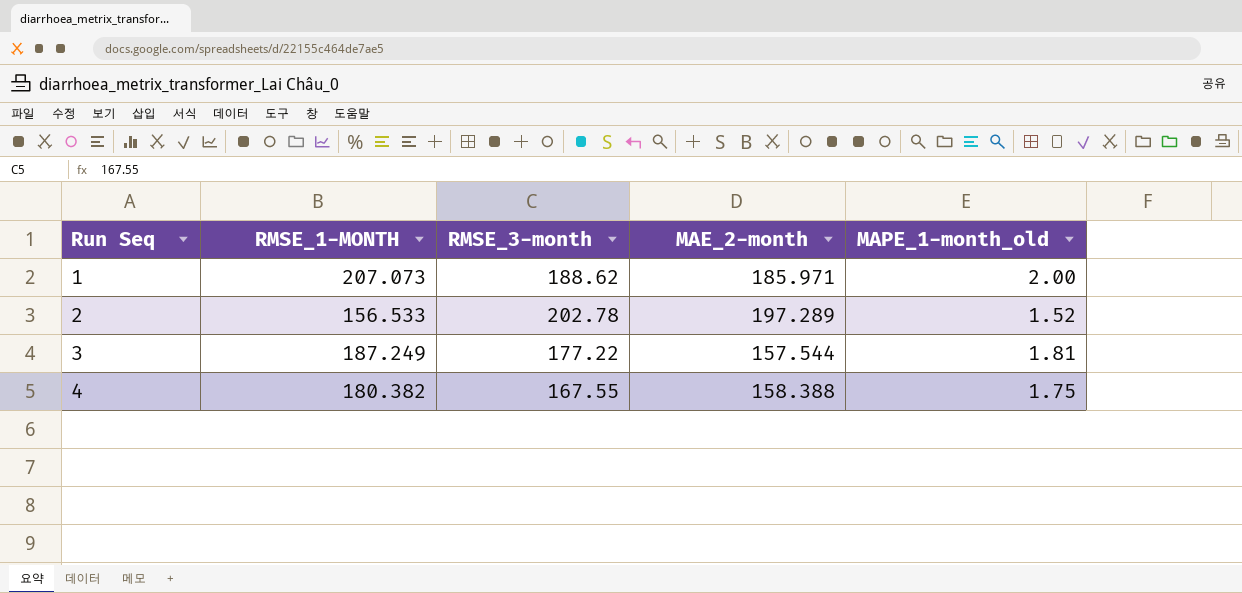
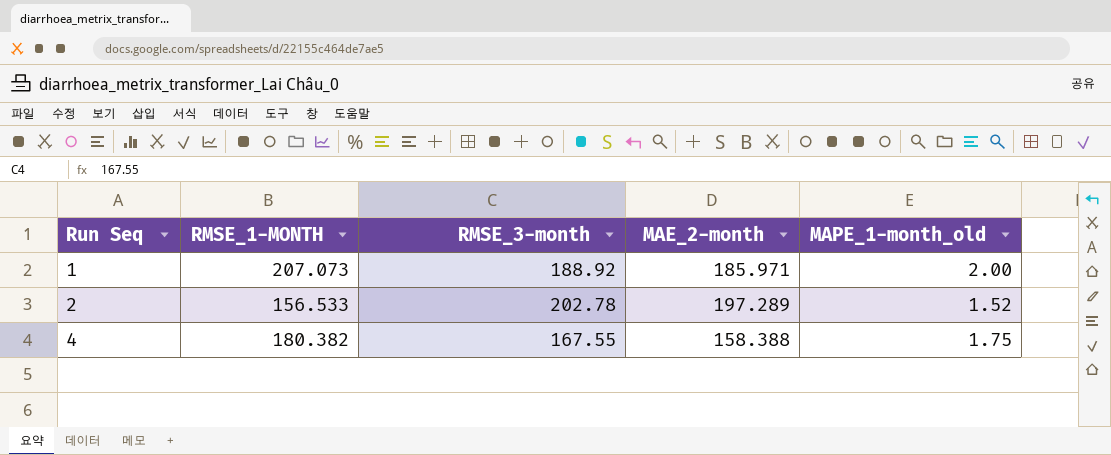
row 3: 187.249 | 177.22 | 157.544 | 1.81 -> none
1 | RMSE_3-month: 188.62 -> 188.92

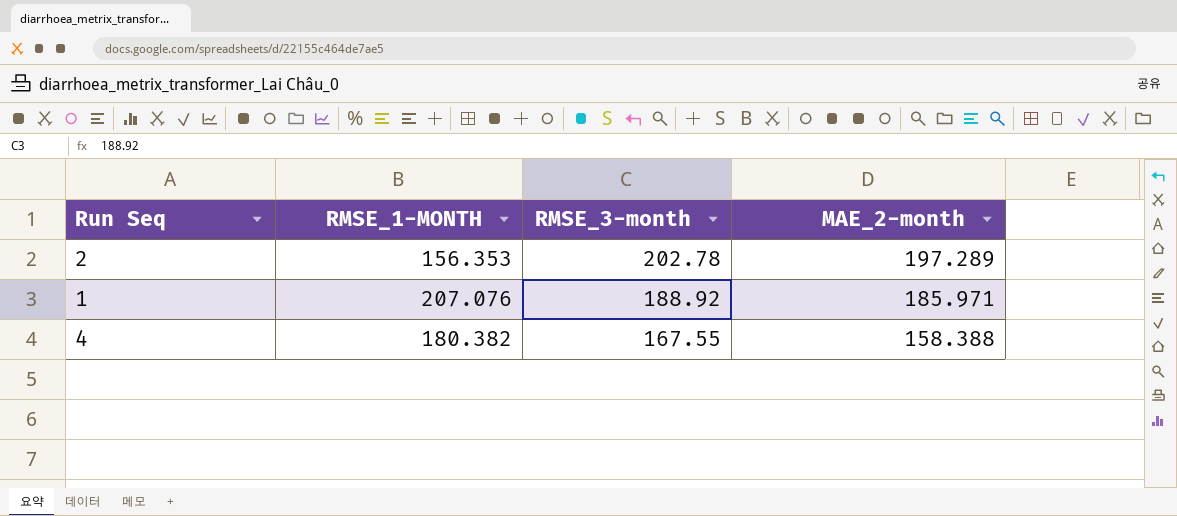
row order: Run Seq ascending -> RMSE_3-month descending
column MAPE_1-month_old | position: 5 -> none
2 | RMSE_1-MONTH: 156.533 -> 156.353
1 | RMSE_1-MONTH: 207.073 -> 207.076

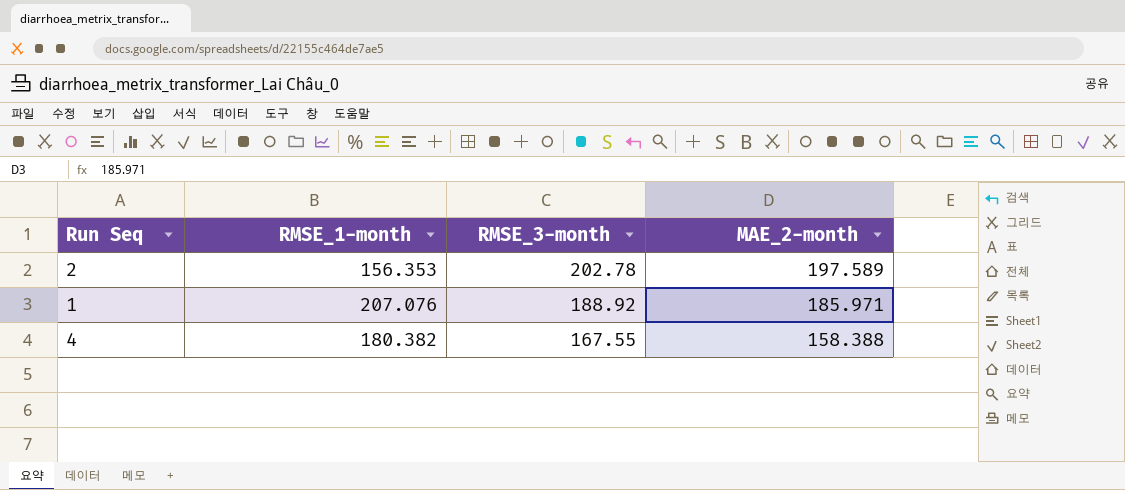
column name: RMSE_1-MONTH -> RMSE_1-month
2 | MAE_2-month: 197.289 -> 197.589

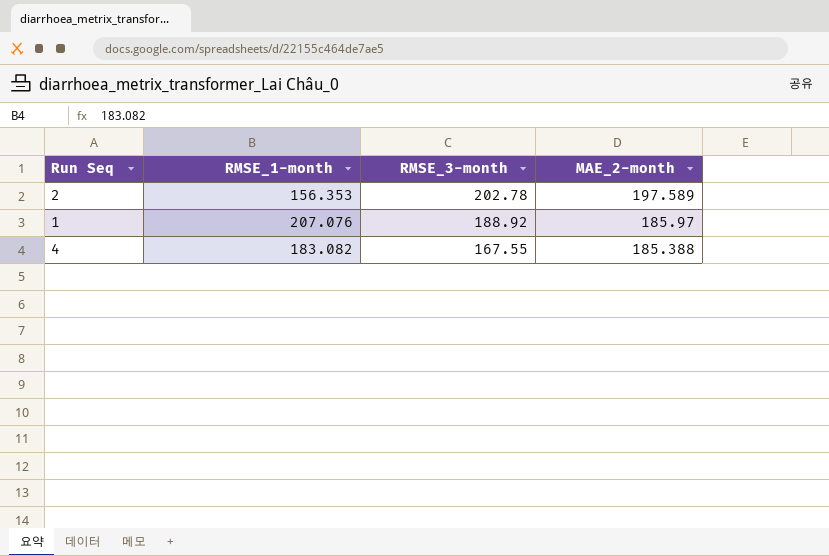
1 | MAE_2-month: 185.971 -> 185.97
4 | RMSE_1-month: 180.382 -> 183.082
4 | MAE_2-month: 158.388 -> 185.388

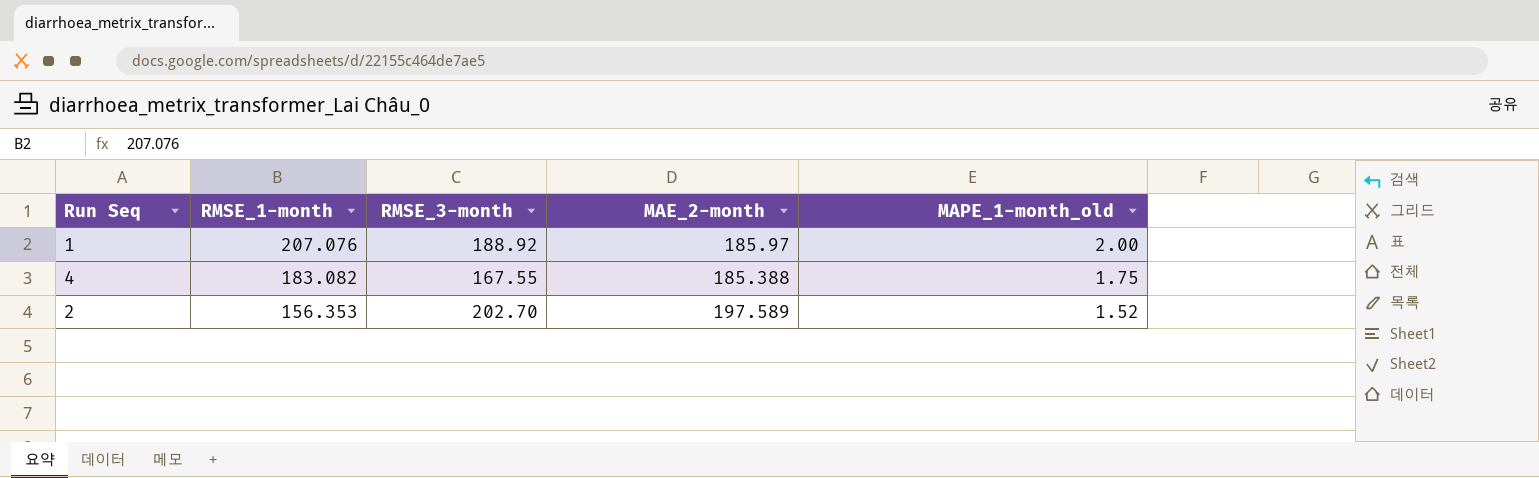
row order: RMSE_3-month descending -> RMSE_1-month descending
column MAPE_1-month_old | position: none -> 5
2 | RMSE_3-month: 202.78 -> 202.70

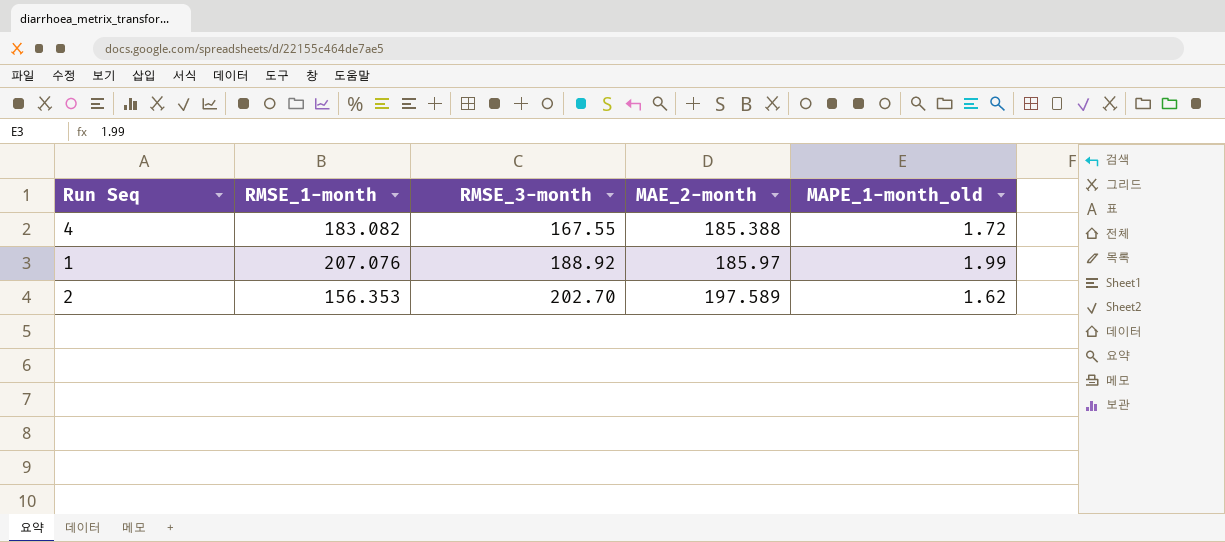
row order: RMSE_1-month descending -> RMSE_3-month ascending
4 | MAPE_1-month_old: 1.75 -> 1.72
1 | MAPE_1-month_old: 2.00 -> 1.99
2 | MAPE_1-month_old: 1.52 -> 1.62

